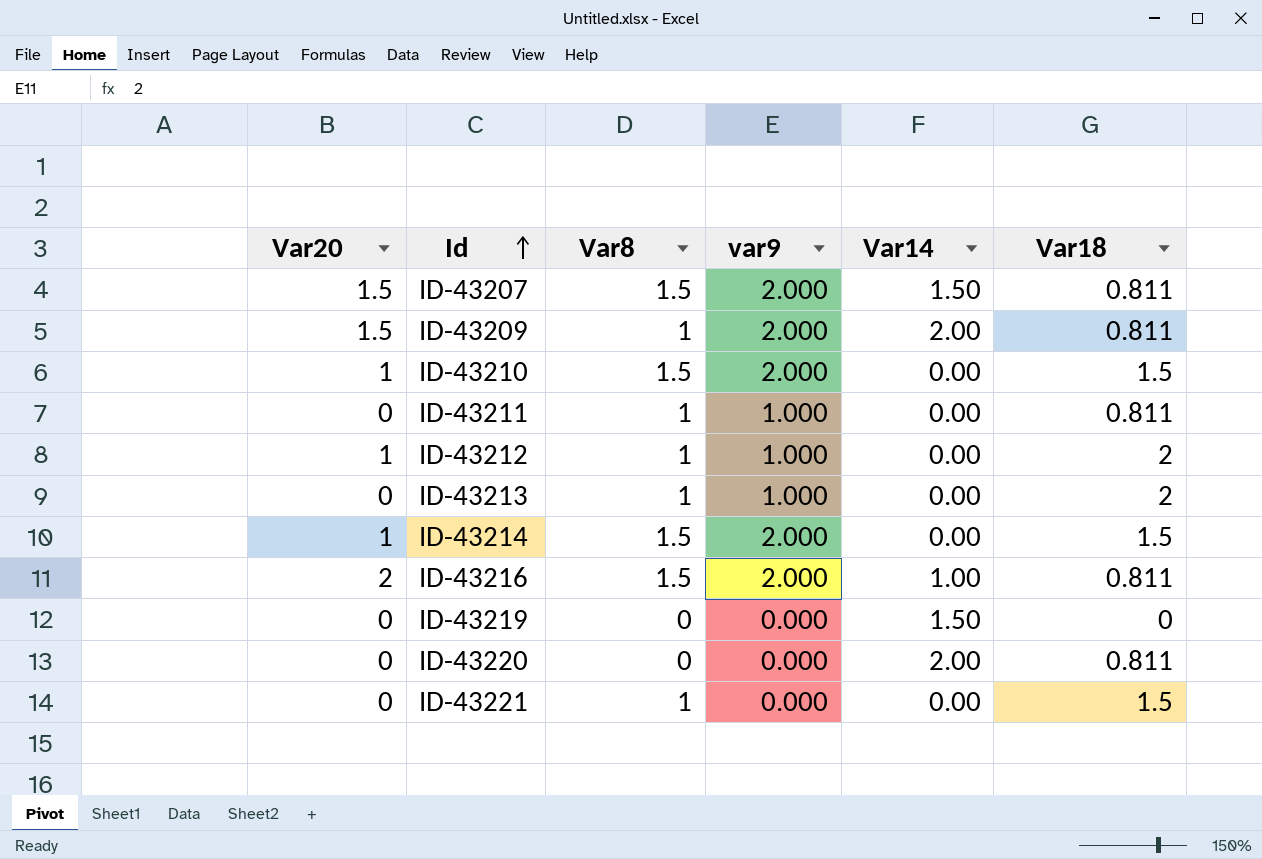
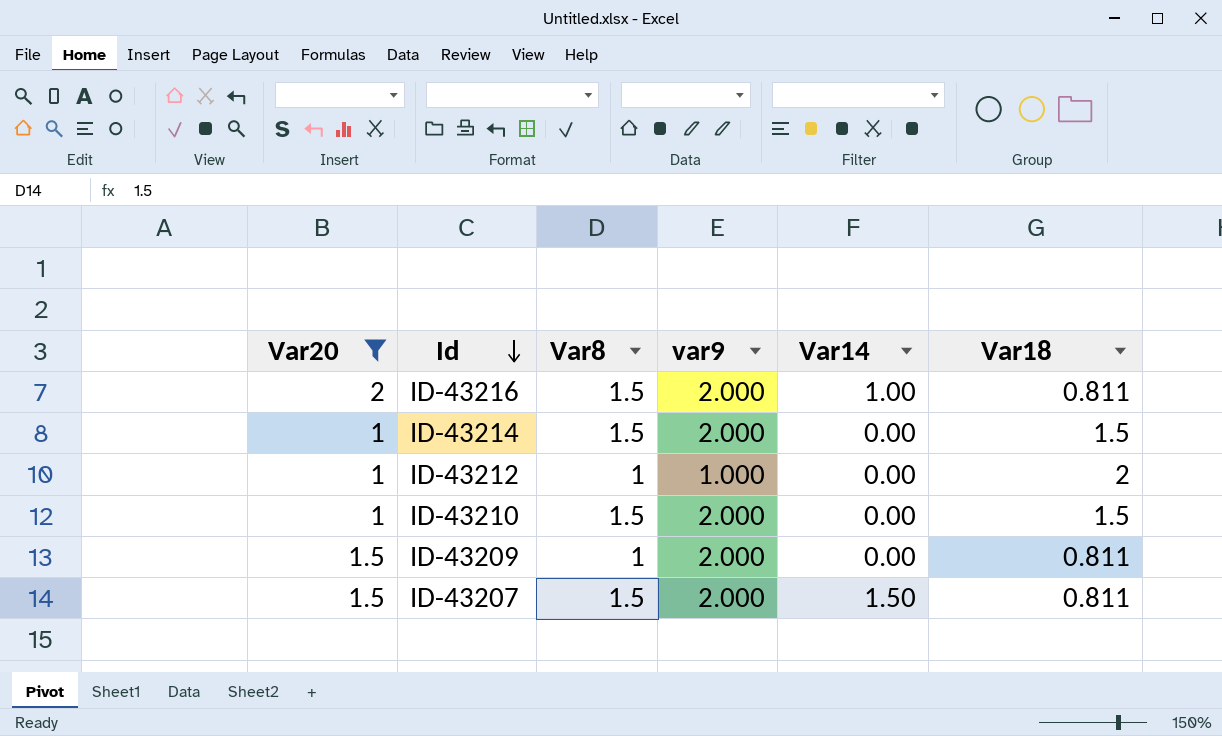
filter: none -> Var20 != 0
row order: Id ascending -> Id descending
ID-43209 | Var14: 2.00 -> 0.00

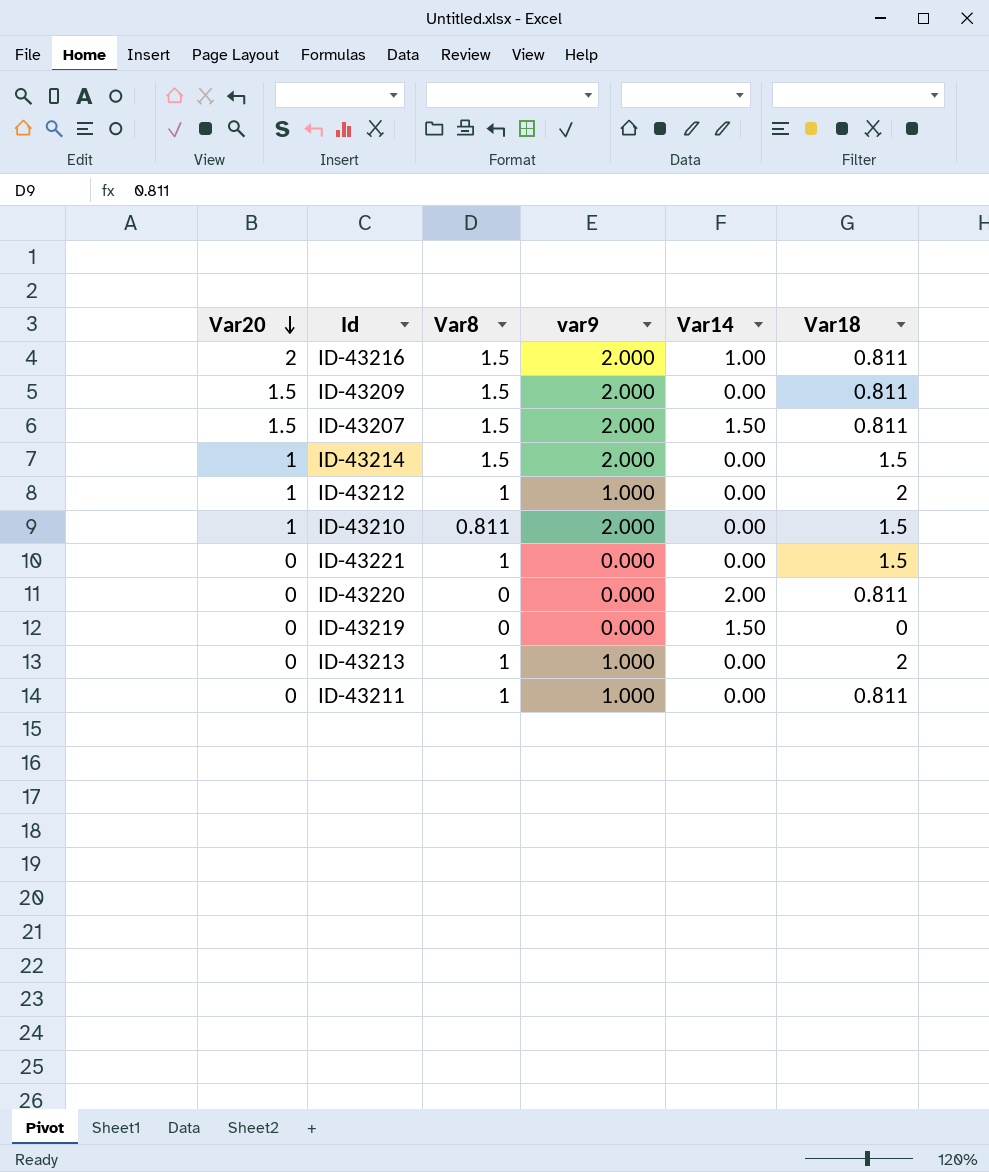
filter: Var20 != 0 -> none
row order: Id descending -> Var20 descending
ID-43209 | Var8: 1 -> 1.5
ID-43210 | Var8: 1.5 -> 0.811

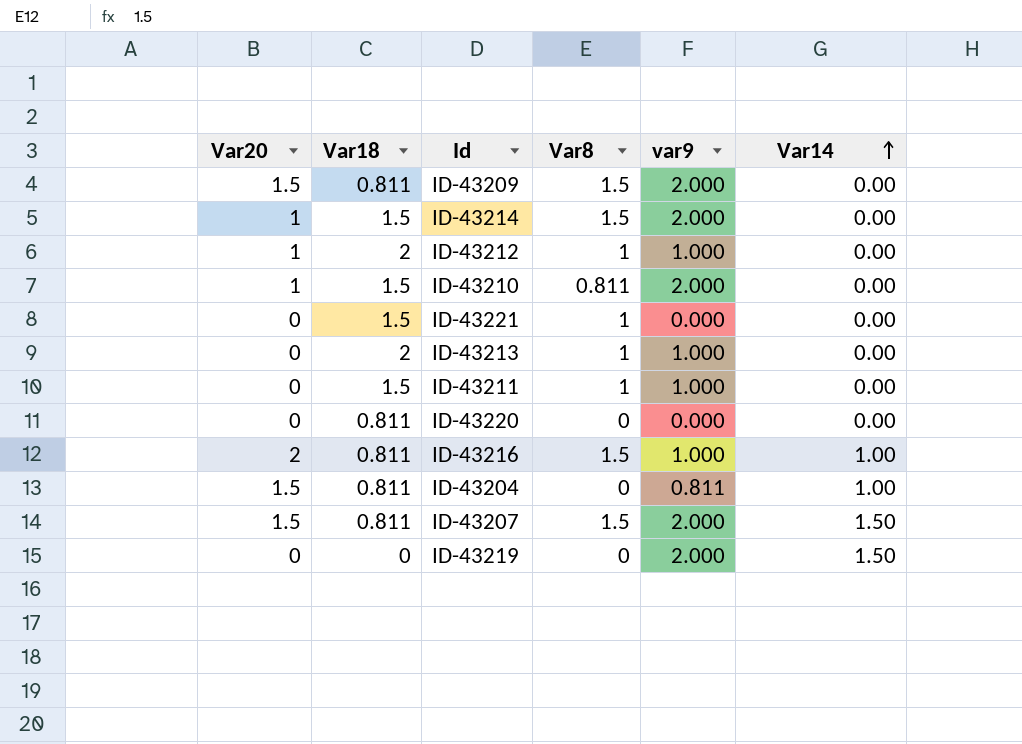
row order: Var20 descending -> Var14 ascending
column Var18 | position: 6 -> 2
ID-43211 | Var18: 0.811 -> 1.5
ID-43220 | Var14: 2.00 -> 0.00
ID-43216 | var9: 2.000 -> 1.000
row ID-43204: none -> 1.5 | 0.811 | 0 | 0.811 | 1.00
ID-43219 | var9: 0.000 -> 2.000

